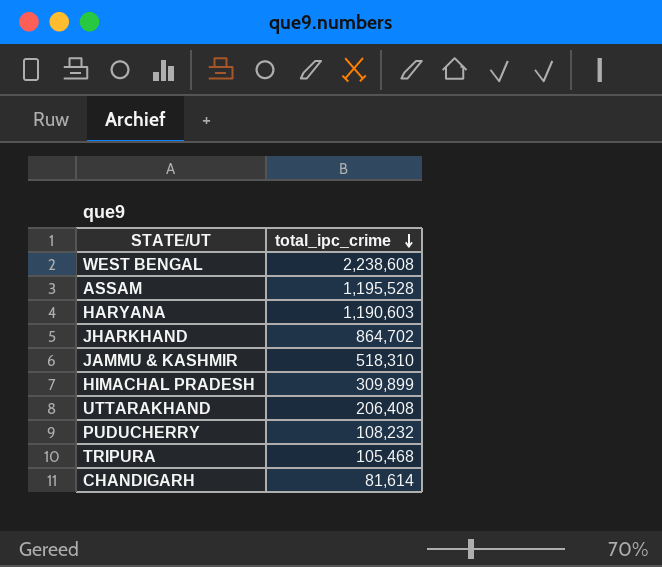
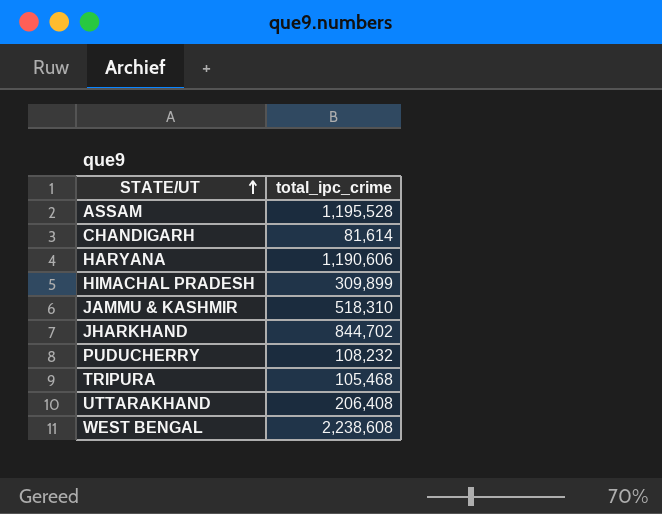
row order: total_ipc_crime descending -> STATE/UT ascending
HARYANA | total_ipc_crime: 1,190,603 -> 1,190,606
JHARKHAND | total_ipc_crime: 864,702 -> 844,702

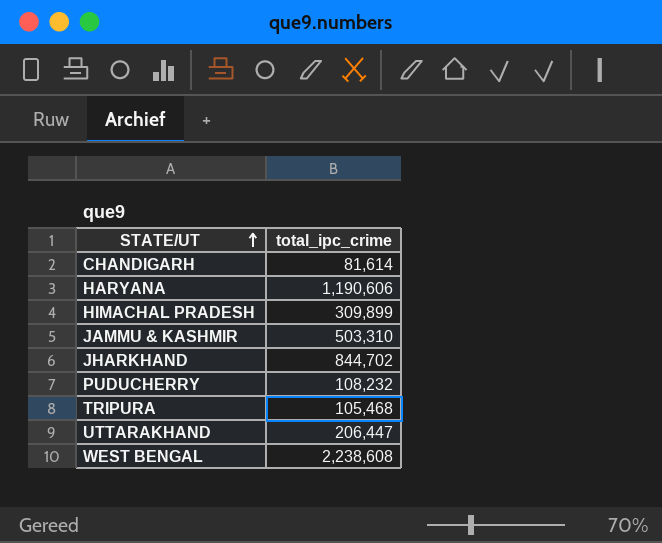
row ASSAM: 1,195,528 -> none
JAMMU & KASHMIR | total_ipc_crime: 518,310 -> 503,310
UTTARAKHAND | total_ipc_crime: 206,408 -> 206,447

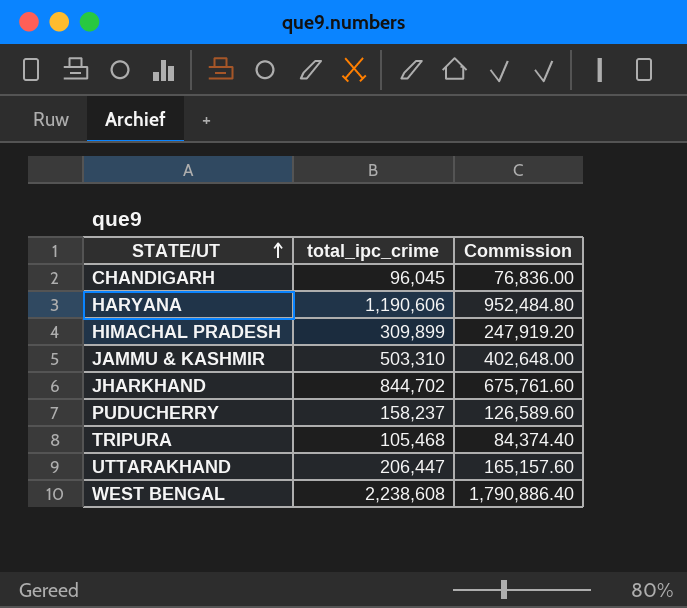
column Commission | formula: none -> [total_ipc_crime] * 0.8
CHANDIGARH | total_ipc_crime: 81,614 -> 96,045
PUDUCHERRY | total_ipc_crime: 108,232 -> 158,237

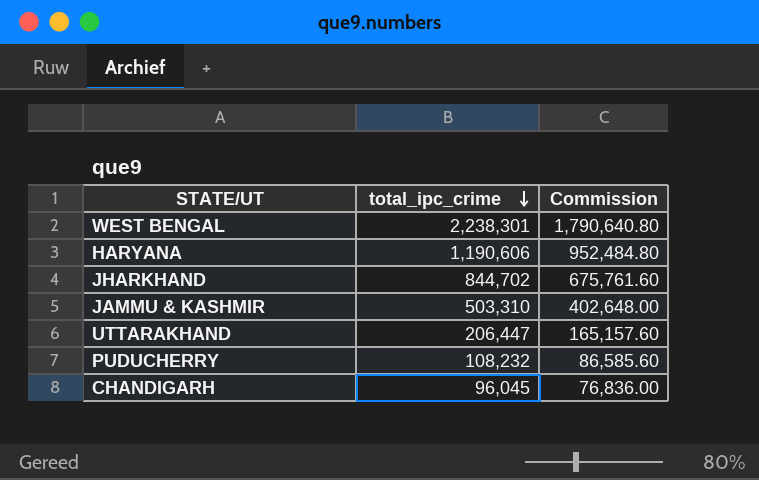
row order: STATE/UT ascending -> total_ipc_crime descending
row HIMACHAL PRADESH: 309,899 | 247,919.20 -> none
row TRIPURA: 105,468 | 84,374.40 -> none
WEST BENGAL | total_ipc_crime: 2,238,608 -> 2,238,301
WEST BENGAL | Commission: 1,790,886.40 -> 1,790,640.80
PUDUCHERRY | total_ipc_crime: 158,237 -> 108,232
PUDUCHERRY | Commission: 126,589.60 -> 86,585.60

